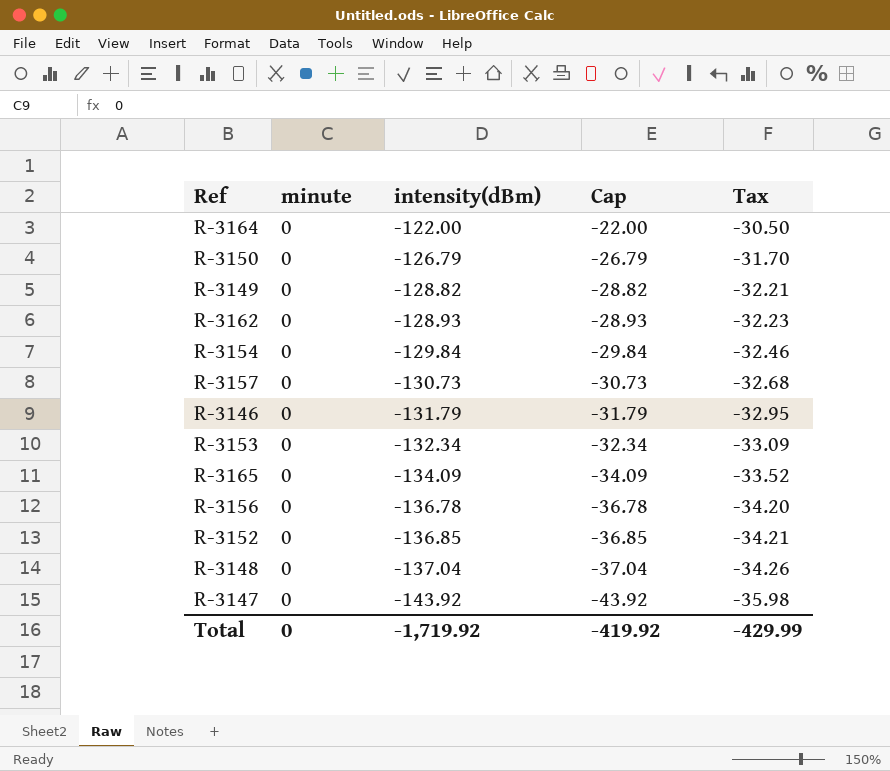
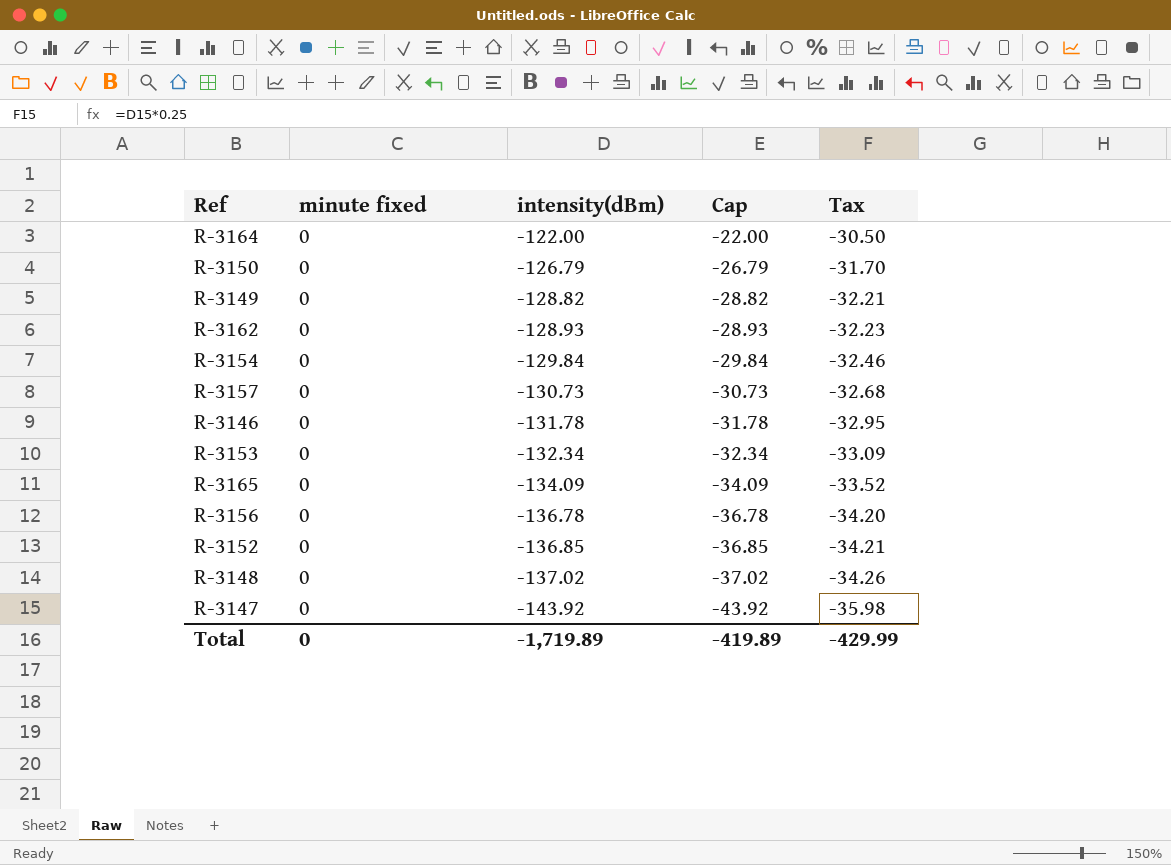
column name: minute -> minute fixed
R-3146 | intensity(dBm): -131.79 -> -131.78
R-3146 | Cap: -31.79 -> -31.78
R-3148 | intensity(dBm): -137.04 -> -137.02
R-3148 | Cap: -37.04 -> -37.02
Total | intensity(dBm): -1,719.92 -> -1,719.89
Total | Cap: -419.92 -> -419.89

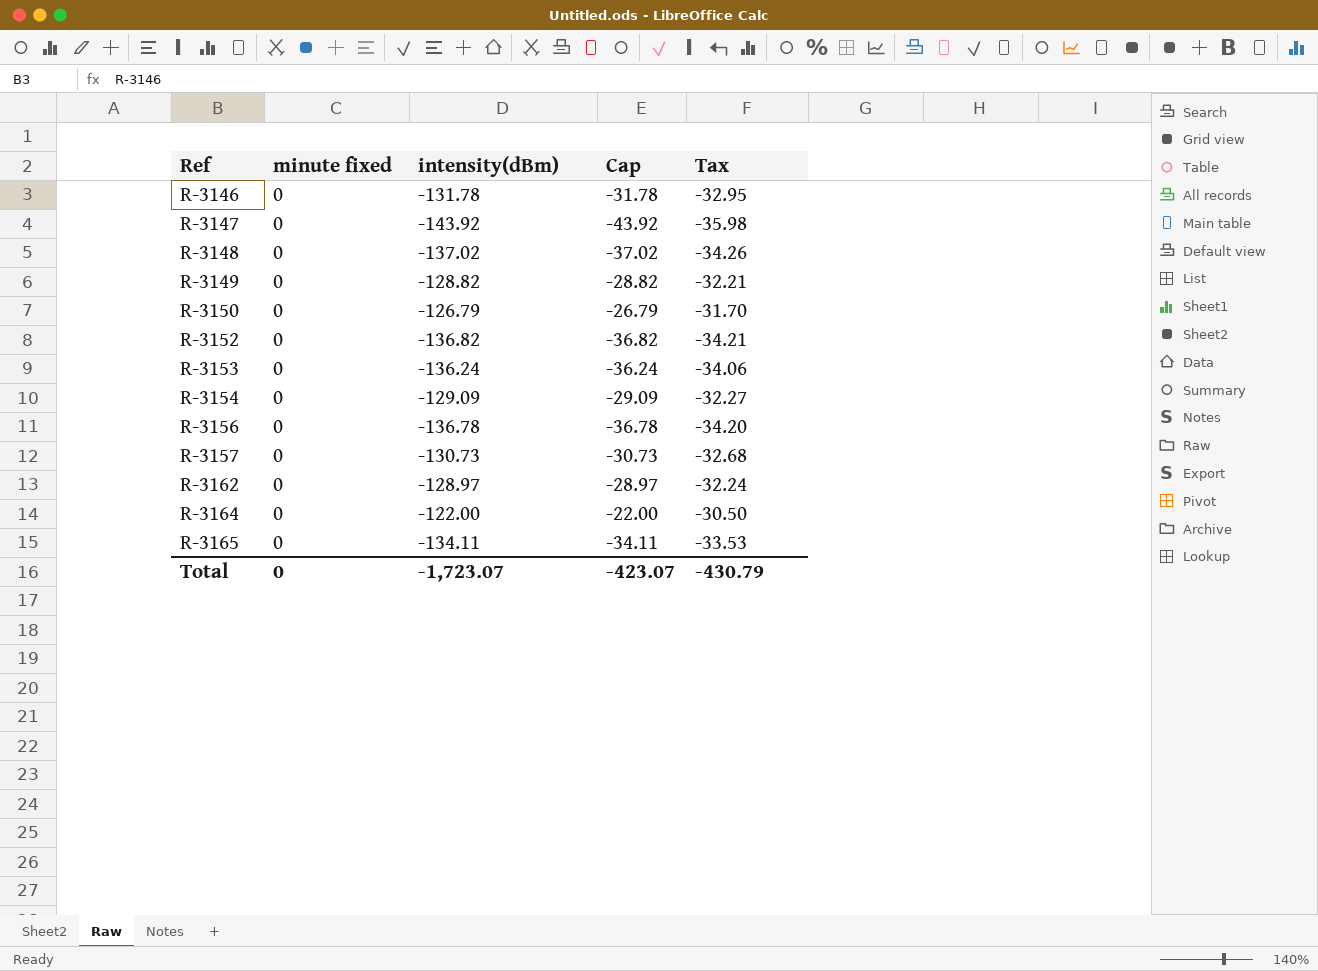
row order: intensity(dBm) descending -> Ref ascending
R-3152 | intensity(dBm): -136.85 -> -136.82
R-3152 | Cap: -36.85 -> -36.82
R-3153 | intensity(dBm): -132.34 -> -136.24
R-3153 | Cap: -32.34 -> -36.24
R-3153 | Tax: -33.09 -> -34.06
R-3154 | intensity(dBm): -129.84 -> -129.09
R-3154 | Cap: -29.84 -> -29.09
R-3154 | Tax: -32.46 -> -32.27
R-3162 | intensity(dBm): -128.93 -> -128.97
R-3162 | Cap: -28.93 -> -28.97
R-3162 | Tax: -32.23 -> -32.24
R-3165 | intensity(dBm): -134.09 -> -134.11
R-3165 | Cap: -34.09 -> -34.11
R-3165 | Tax: -33.52 -> -33.53
Total | intensity(dBm): -1,719.89 -> -1,723.07
Total | Cap: -419.89 -> -423.07
Total | Tax: -429.99 -> -430.79

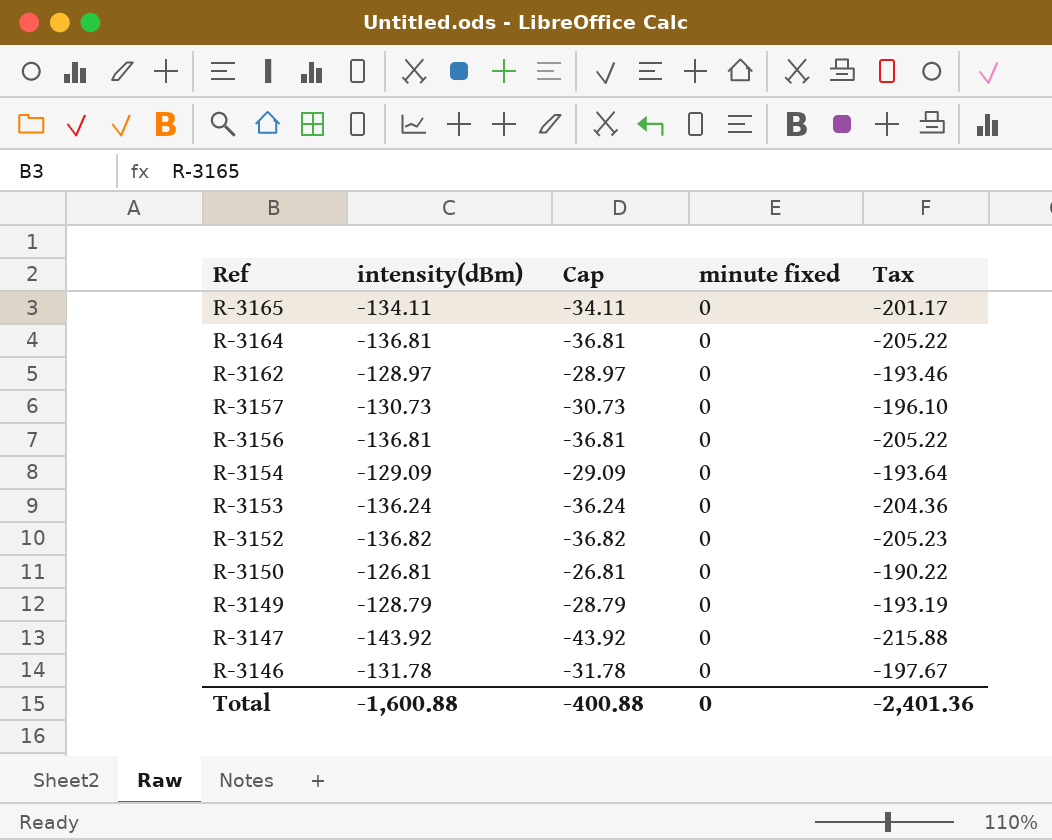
row order: Ref ascending -> Ref descending
column minute fixed | position: 2 -> 4
column Tax | formula: [intensity(dBm)] * 0.25 -> [intensity(dBm)] * 1.5
row R-3148: 0 | -137.02 | -37.02 | -34.26 -> none
R-3164 | intensity(dBm): -122.00 -> -136.81
R-3164 | Cap: -22.00 -> -36.81
R-3156 | intensity(dBm): -136.78 -> -136.81
R-3156 | Cap: -36.78 -> -36.81
R-3150 | intensity(dBm): -126.79 -> -126.81
R-3150 | Cap: -26.79 -> -26.81
R-3149 | intensity(dBm): -128.82 -> -128.79
R-3149 | Cap: -28.82 -> -28.79
Total | intensity(dBm): -1,723.07 -> -1,600.88
Total | Cap: -423.07 -> -400.88
Total | Tax: -430.79 -> -2,401.36

